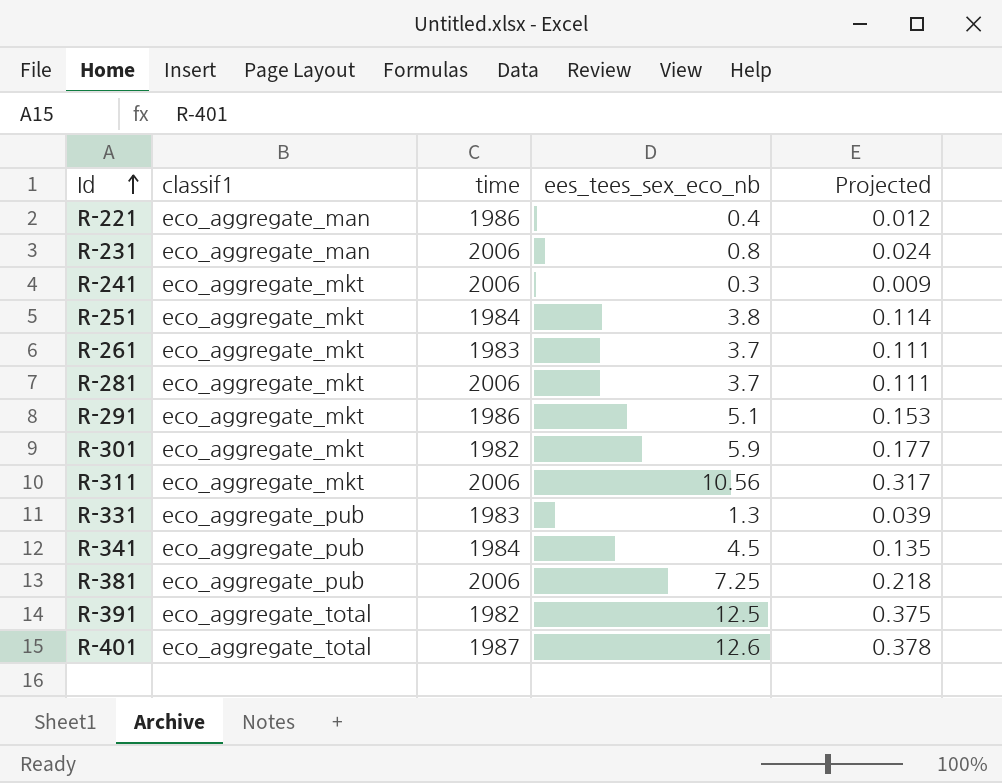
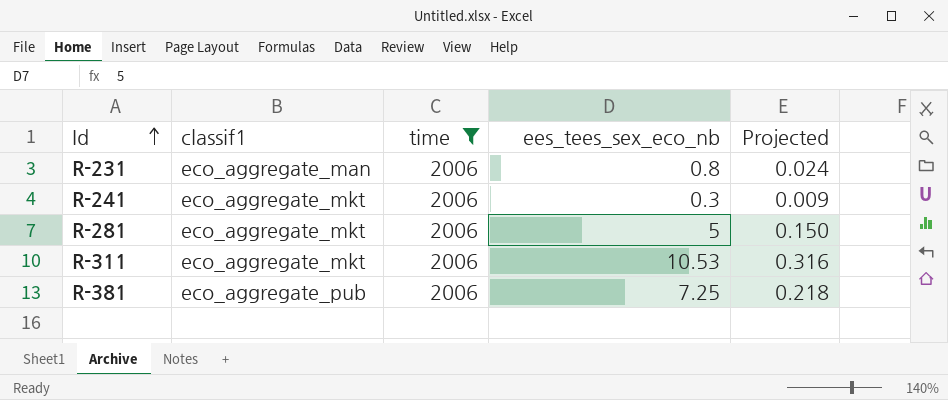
filter: none -> time = 2006
R-281 | ees_tees_sex_eco_nb: 3.7 -> 5
R-281 | Projected: 0.111 -> 0.150
R-311 | ees_tees_sex_eco_nb: 10.56 -> 10.53
R-311 | Projected: 0.317 -> 0.316

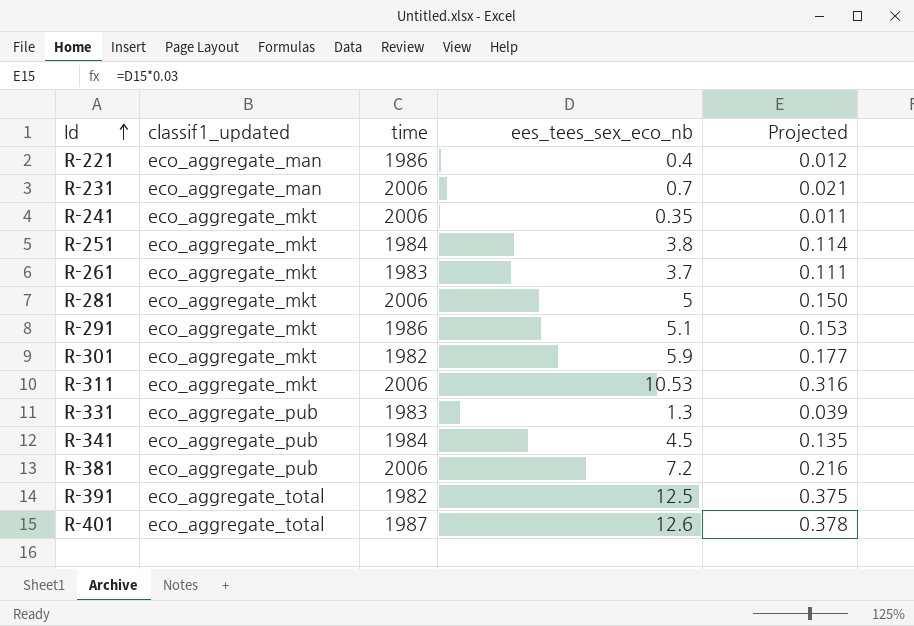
filter: time = 2006 -> none
column name: classif1 -> classif1_updated
R-231 | ees_tees_sex_eco_nb: 0.8 -> 0.7
R-231 | Projected: 0.024 -> 0.021
R-241 | ees_tees_sex_eco_nb: 0.3 -> 0.35
R-241 | Projected: 0.009 -> 0.011
R-381 | ees_tees_sex_eco_nb: 7.25 -> 7.2
R-381 | Projected: 0.218 -> 0.216

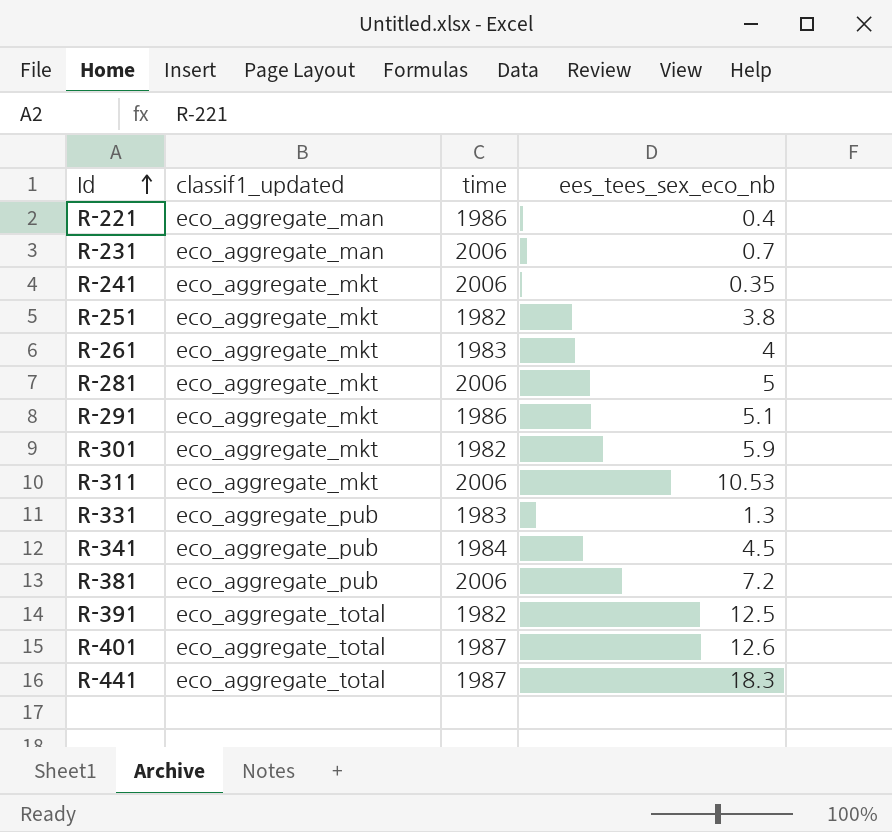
column Projected | formula: [ees_tees_sex_eco_nb] * 0.03 -> none
R-251 | time: 1984 -> 1982
R-261 | ees_tees_sex_eco_nb: 3.7 -> 4
row R-441: none -> eco_aggregate_total | 1987 | 18.3

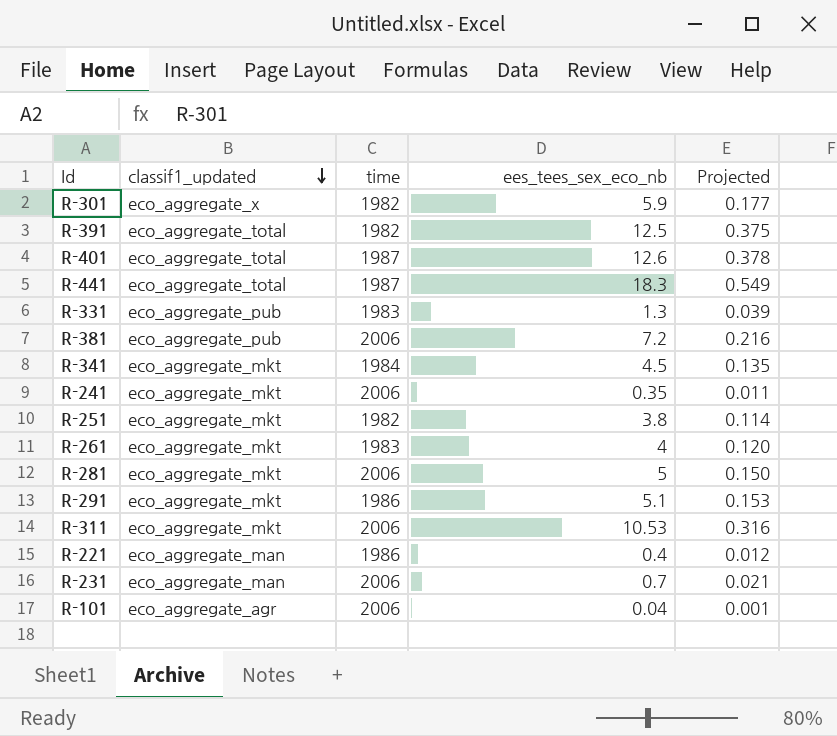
row order: Id ascending -> classif1_updated descending
column Projected | formula: none -> [ees_tees_sex_eco_nb] * 0.03
R-301 | classif1_updated: eco_aggregate_mkt -> eco_aggregate_x
R-341 | classif1_updated: eco_aggregate_pub -> eco_aggregate_mkt
row R-101: none -> eco_aggregate_agr | 2006 | 0.04 | 0.001

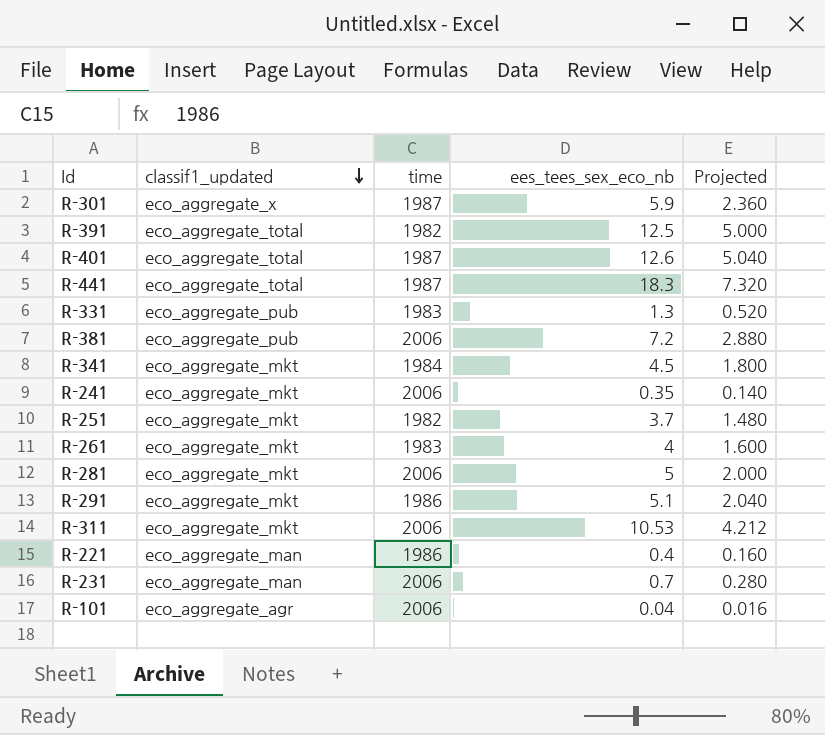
column Projected | formula: [ees_tees_sex_eco_nb] * 0.03 -> [ees_tees_sex_eco_nb] * 0.4
R-301 | time: 1982 -> 1987
R-251 | ees_tees_sex_eco_nb: 3.8 -> 3.7

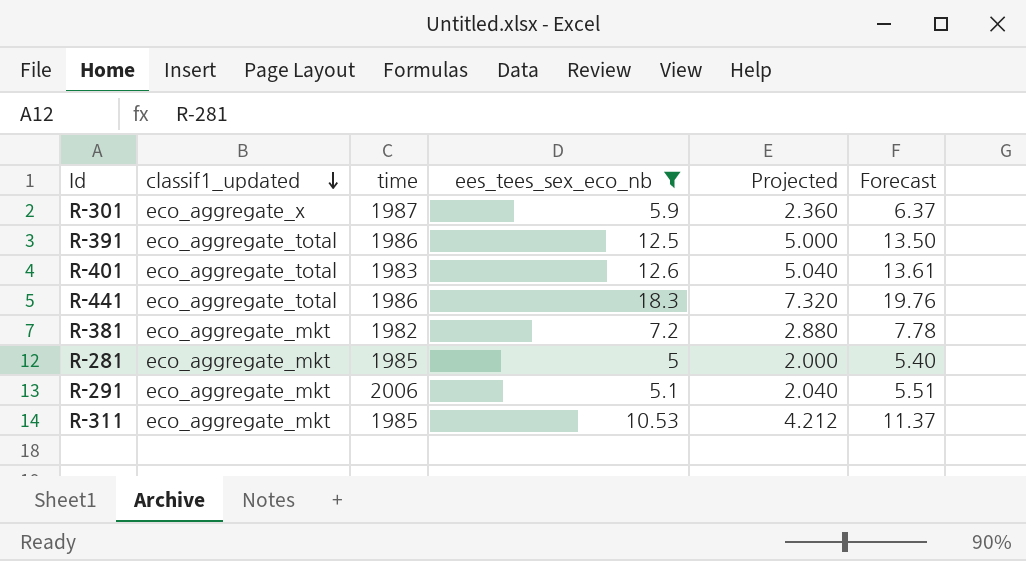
filter: none -> ees_tees_sex_eco_nb >= 5
column Forecast | formula: none -> [ees_tees_sex_eco_nb] * 1.08
R-391 | time: 1982 -> 1986
R-401 | time: 1987 -> 1983
R-441 | time: 1987 -> 1986
R-381 | classif1_updated: eco_aggregate_pub -> eco_aggregate_mkt
R-381 | time: 2006 -> 1982
R-281 | time: 2006 -> 1985
R-291 | time: 1986 -> 2006
R-311 | time: 2006 -> 1985

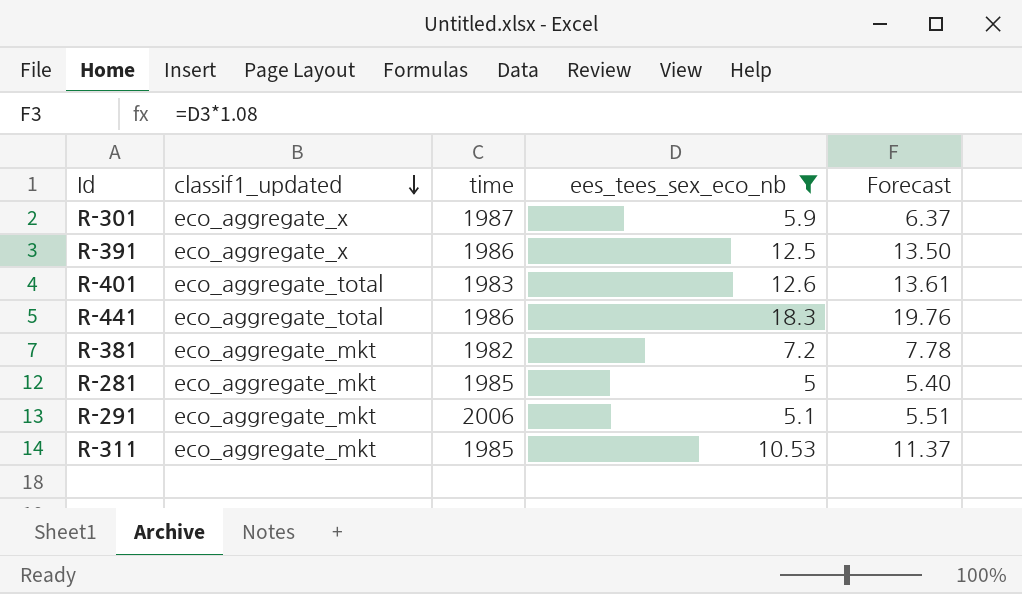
column Projected | formula: [ees_tees_sex_eco_nb] * 0.4 -> none
R-391 | classif1_updated: eco_aggregate_total -> eco_aggregate_x

